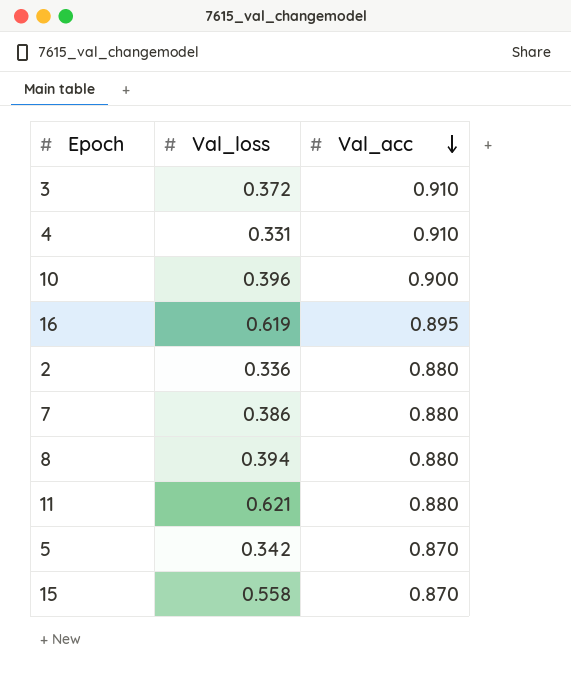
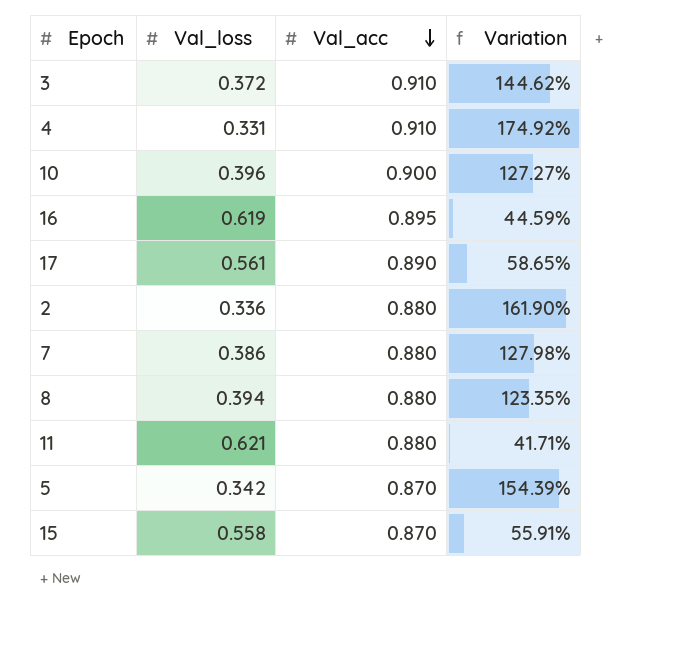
column Variation | formula: none -> ([Val_acc] - [Val_loss]) / [Val_loss]
row 17: none -> 0.561 | 0.890 | 58.65%

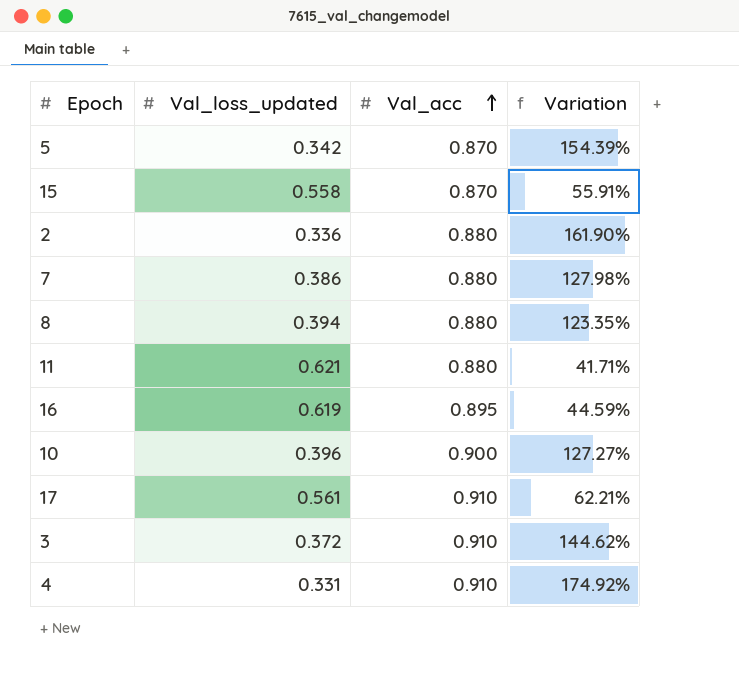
row order: Val_acc descending -> Val_acc ascending
column name: Val_loss -> Val_loss_updated
17 | Val_acc: 0.890 -> 0.910
17 | Variation: 58.65% -> 62.21%

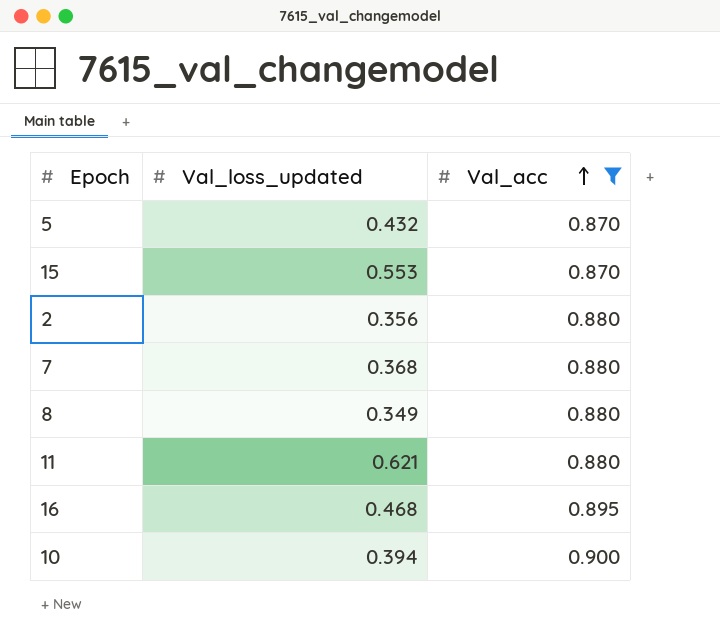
filter: none -> Val_acc != 0.910
column Variation | formula: ([Val_acc] - [Val_loss_updated]) / [Val_loss_updated] -> none
5 | Val_loss_updated: 0.342 -> 0.432
15 | Val_loss_updated: 0.558 -> 0.553
2 | Val_loss_updated: 0.336 -> 0.356
7 | Val_loss_updated: 0.386 -> 0.368
8 | Val_loss_updated: 0.394 -> 0.349
16 | Val_loss_updated: 0.619 -> 0.468
10 | Val_loss_updated: 0.396 -> 0.394

